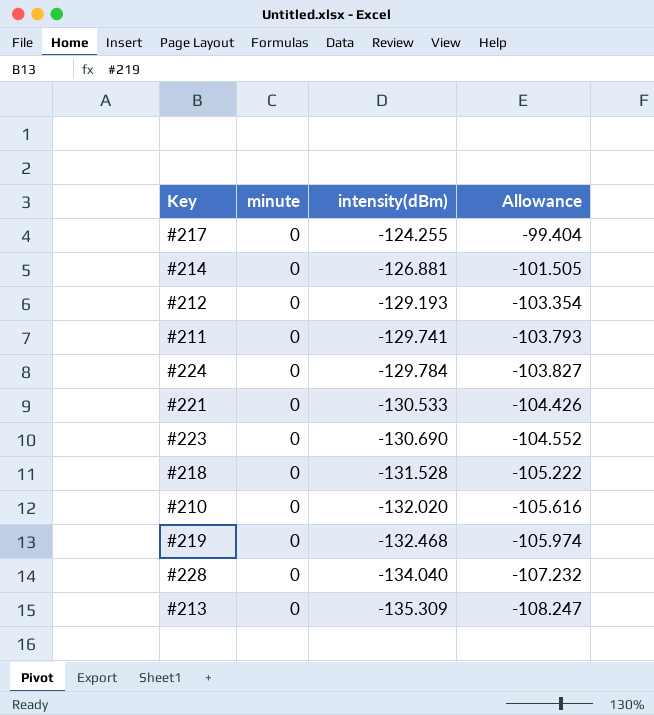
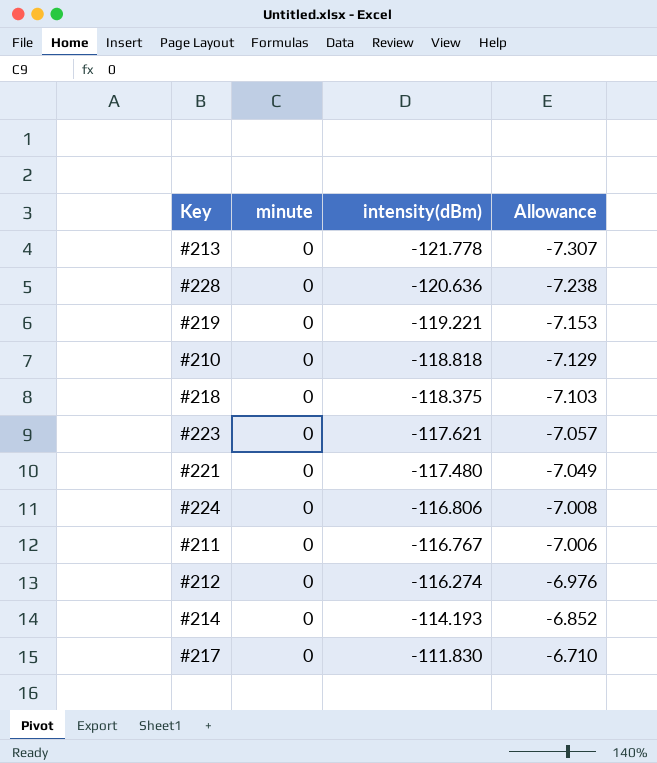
row order: intensity(dBm) descending -> intensity(dBm) ascending
column Allowance | formula: [intensity(dBm)] * 0.8 -> [intensity(dBm)] * 0.06
#213 | intensity(dBm): -135.309 -> -121.778
#228 | intensity(dBm): -134.040 -> -120.636
#219 | intensity(dBm): -132.468 -> -119.221
#210 | intensity(dBm): -132.020 -> -118.818
#218 | intensity(dBm): -131.528 -> -118.375
#223 | intensity(dBm): -130.690 -> -117.621
#221 | intensity(dBm): -130.533 -> -117.480
#224 | intensity(dBm): -129.784 -> -116.806
#211 | intensity(dBm): -129.741 -> -116.767
#212 | intensity(dBm): -129.193 -> -116.274
#214 | intensity(dBm): -126.881 -> -114.193
#217 | intensity(dBm): -124.255 -> -111.830

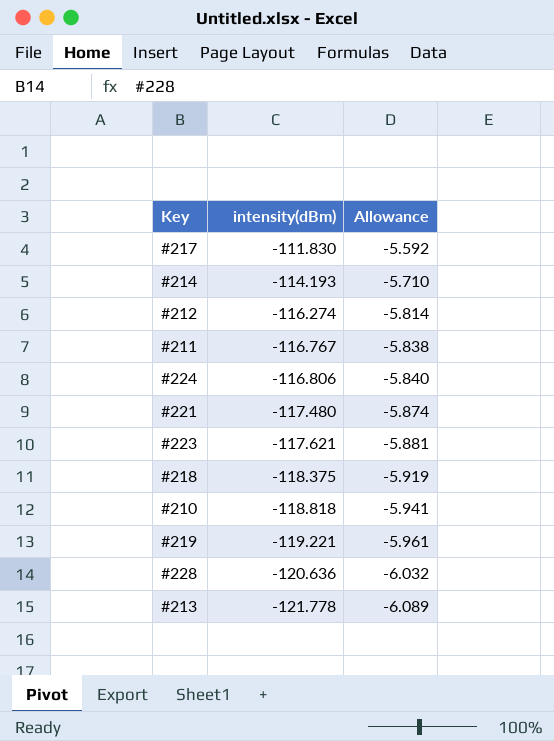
row order: intensity(dBm) ascending -> intensity(dBm) descending
column minute | position: 2 -> none
column Allowance | formula: [intensity(dBm)] * 0.06 -> [intensity(dBm)] * 0.05

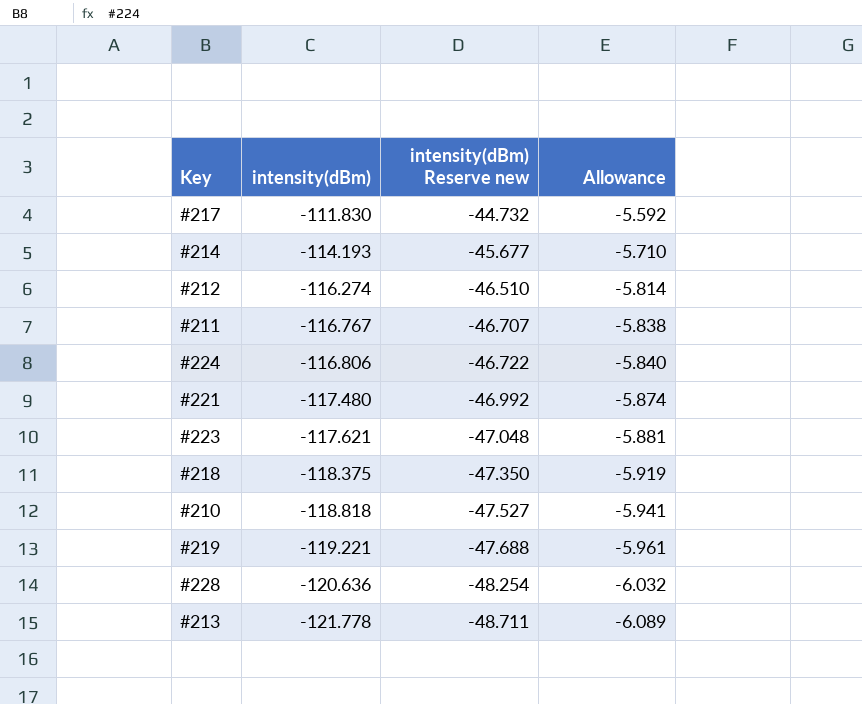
column intensity(dBm) Reserve new | formula: none -> [intensity(dBm)] * 0.4

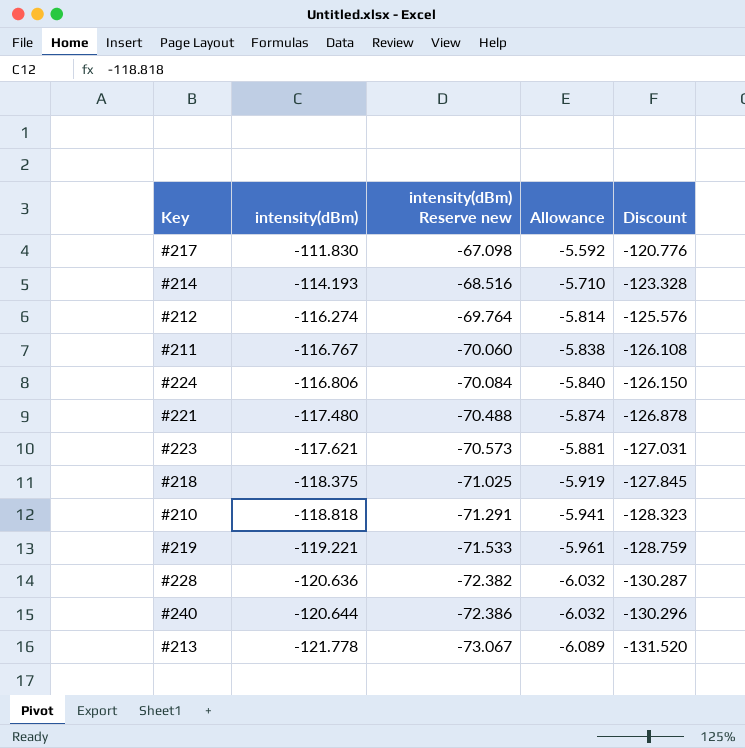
column intensity(dBm) Reserve new | formula: [intensity(dBm)] * 0.4 -> [intensity(dBm)] * 0.6
column Discount | formula: none -> [intensity(dBm)] * 1.08
row #240: none -> -120.644 | -72.386 | -6.032 | -130.296

